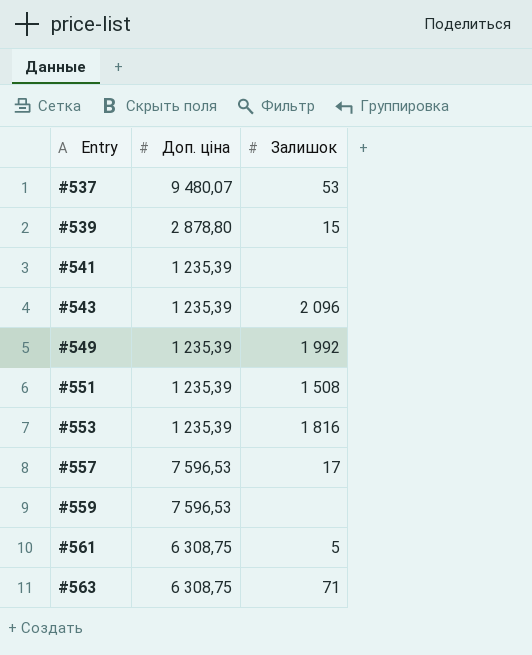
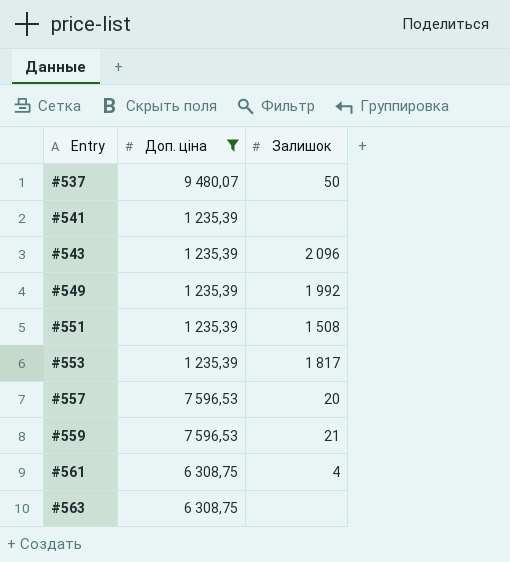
filter: none -> Доп. ціна != 2 878,80
#537 | Залишок: 53 -> 50
#553 | Залишок: 1 816 -> 1 817
#557 | Залишок: 17 -> 20
#559 | Залишок: none -> 21
#561 | Залишок: 5 -> 4
#563 | Залишок: 71 -> none

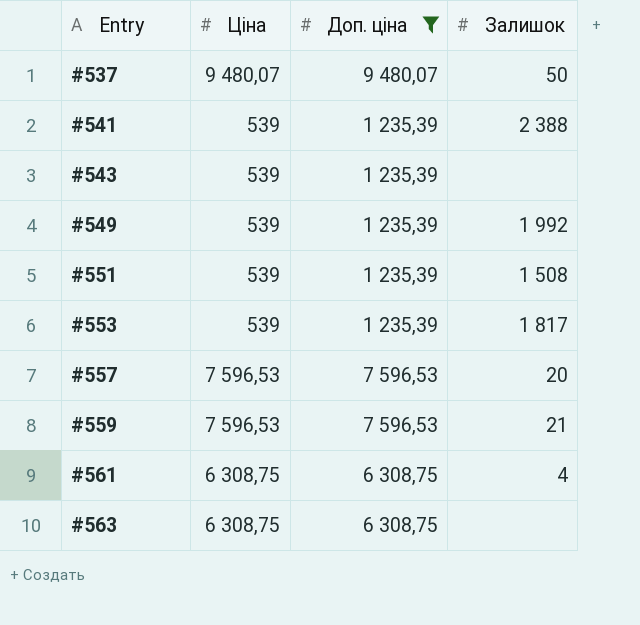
column Ціна | position: none -> 2
#541 | Залишок: none -> 2 388
#543 | Залишок: 2 096 -> none

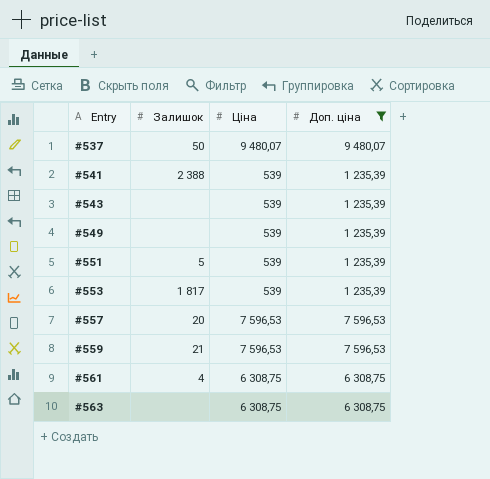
column Залишок | position: 4 -> 2
#549 | Залишок: 1 992 -> none
#551 | Залишок: 1 508 -> 5

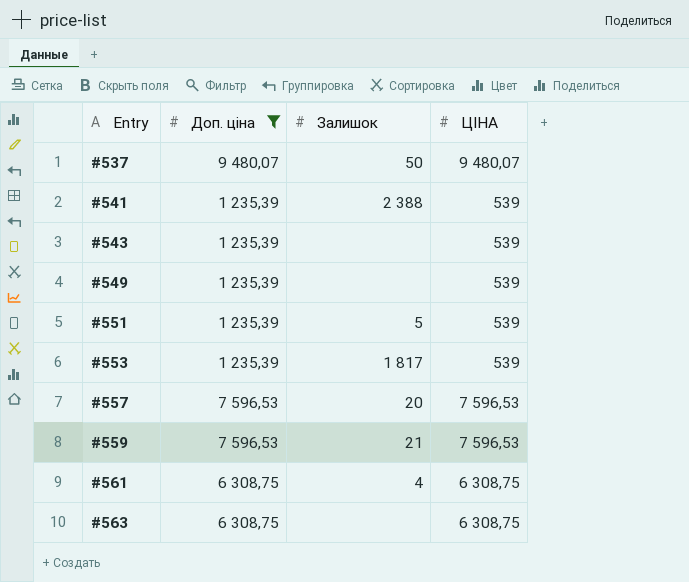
column Доп. ціна | position: 4 -> 2
column name: Ціна -> ЦІНА

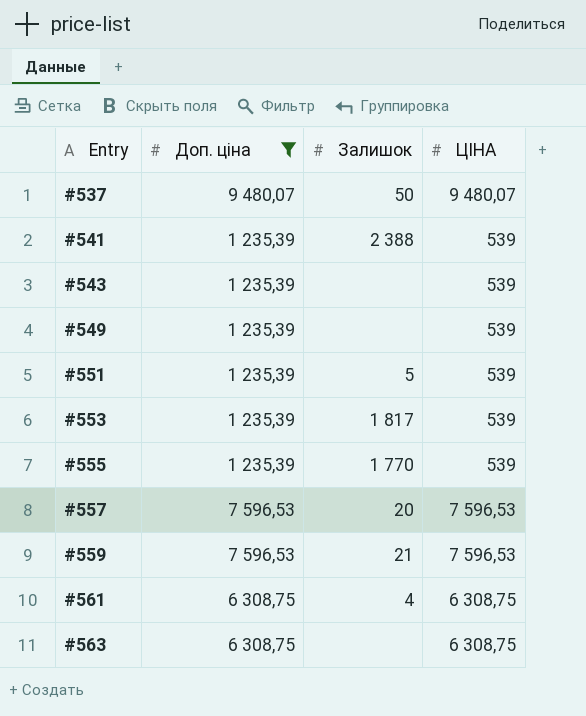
row #555: none -> 1 235,39 | 1 770 | 539

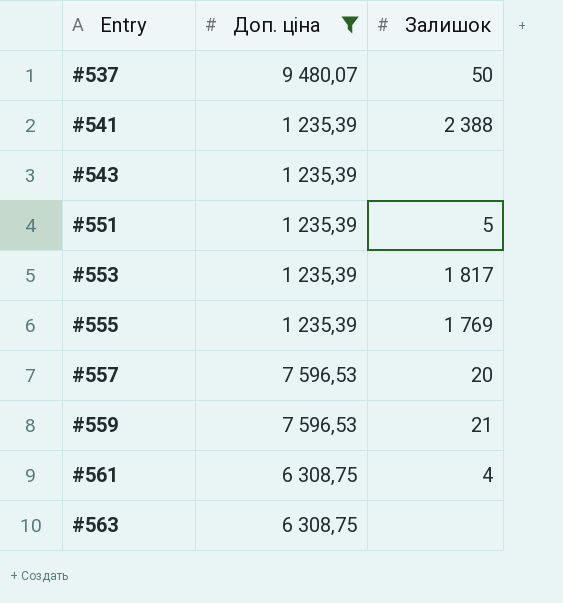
column ЦІНА | position: 4 -> none
row #549: 1 235,39 | none | 539 -> none
#555 | Залишок: 1 770 -> 1 769

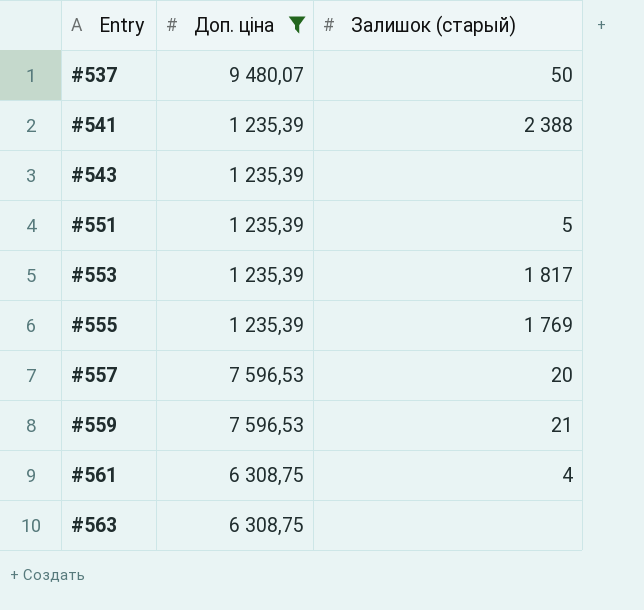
column name: Залишок -> Залишок (старый)

